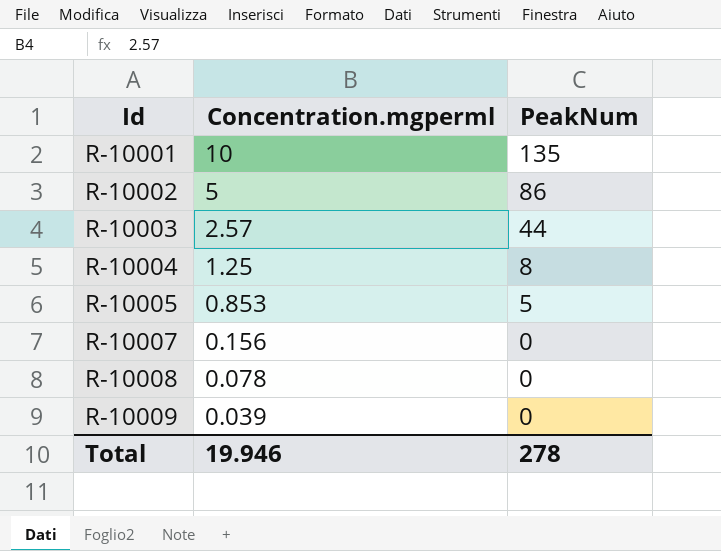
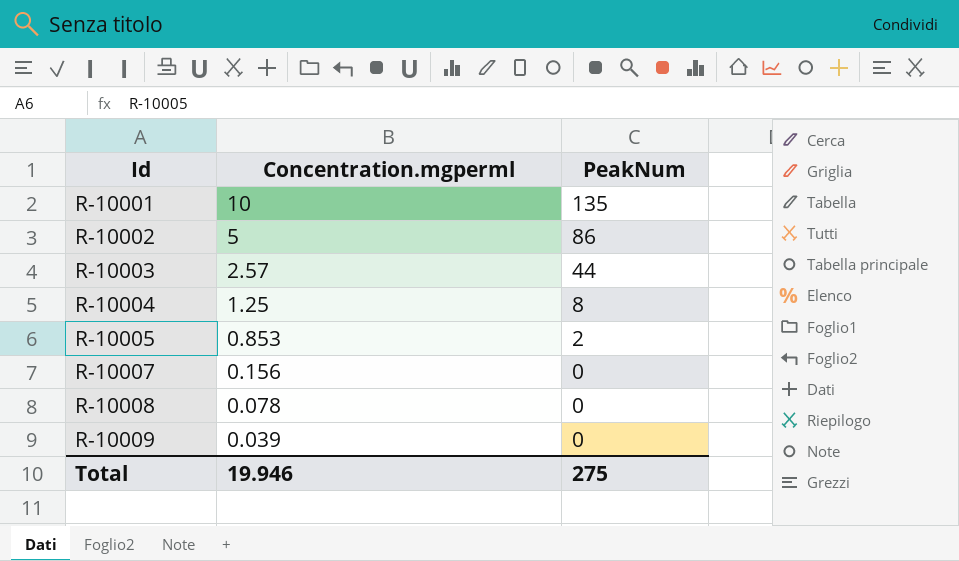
R-10005 | PeakNum: 5 -> 2
Total | PeakNum: 278 -> 275

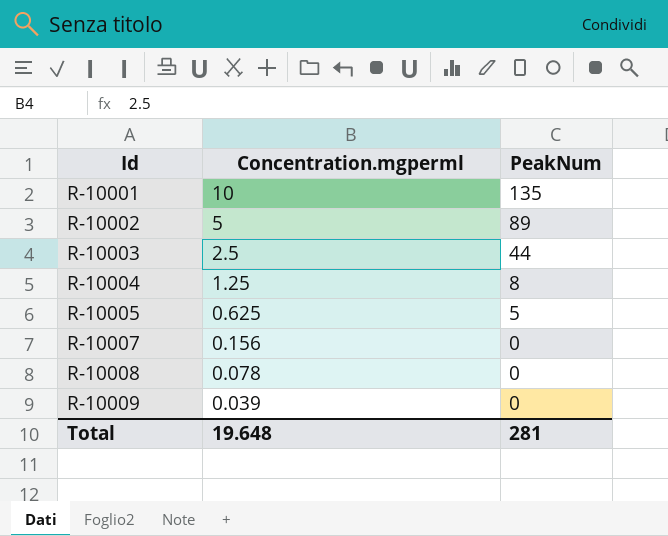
R-10002 | PeakNum: 86 -> 89
R-10003 | Concentration.mgperml: 2.57 -> 2.5
R-10005 | Concentration.mgperml: 0.853 -> 0.625
R-10005 | PeakNum: 2 -> 5
Total | Concentration.mgperml: 19.946 -> 19.648
Total | PeakNum: 275 -> 281

